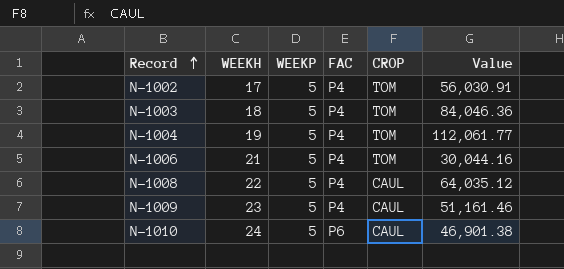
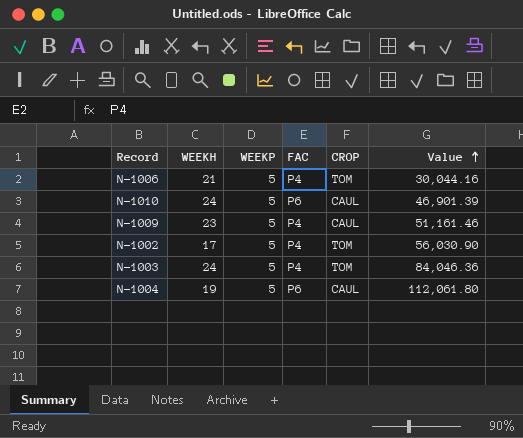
row order: Record ascending -> Value ascending
row N-1008: 22 | 5 | P4 | CAUL | 64,035.12 -> none
N-1010 | Value: 46,901.38 -> 46,901.39
N-1002 | Value: 56,030.91 -> 56,030.90
N-1003 | WEEKH: 18 -> 24
N-1004 | FAC: P4 -> P6
N-1004 | CROP: TOM -> CAUL
N-1004 | Value: 112,061.77 -> 112,061.80

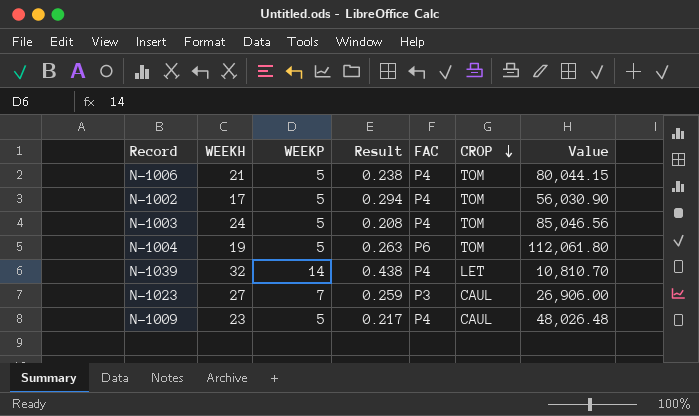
row order: Value ascending -> CROP descending
column Result | formula: none -> [WEEKP] / [WEEKH]
row N-1010: 24 | 5 | P6 | CAUL | 46,901.39 -> none
N-1006 | Value: 30,044.16 -> 80,044.15
N-1003 | Value: 84,046.36 -> 85,046.56
N-1004 | CROP: CAUL -> TOM
row N-1039: none -> 32 | 14 | 0.438 | P4 | LET | 10,810.70
row N-1023: none -> 27 | 7 | 0.259 | P3 | CAUL | 26,906.00
N-1009 | Value: 51,161.46 -> 48,026.48

